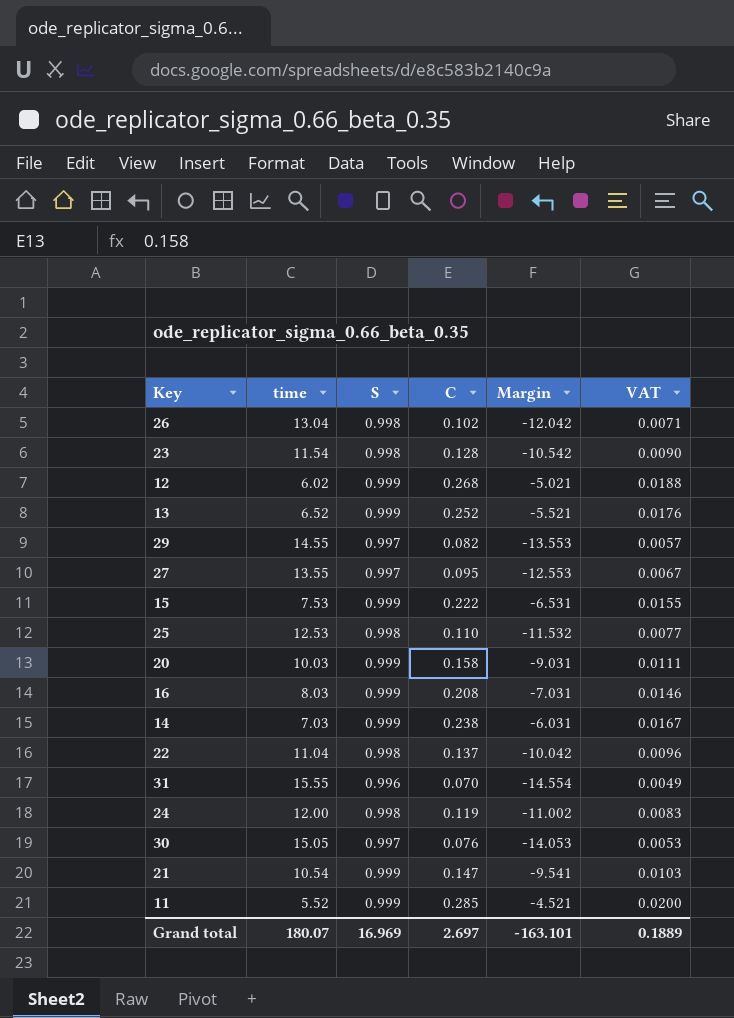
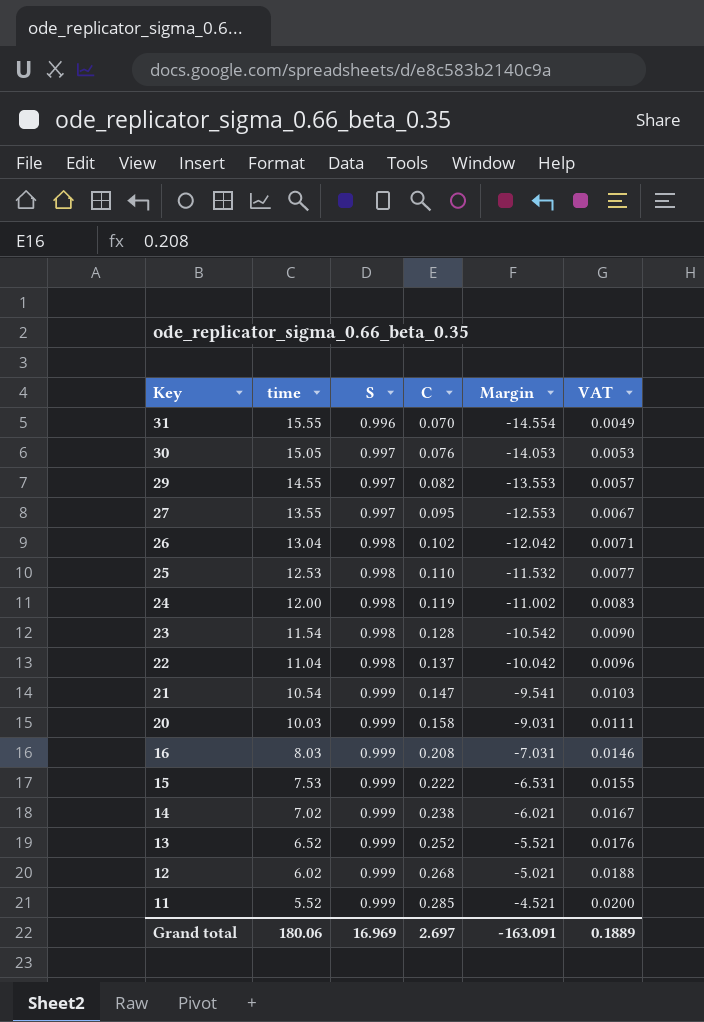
row order: none -> Key descending
14 | time: 7.03 -> 7.02
14 | Margin: -6.031 -> -6.021
Grand total | time: 180.07 -> 180.06
Grand total | Margin: -163.101 -> -163.091

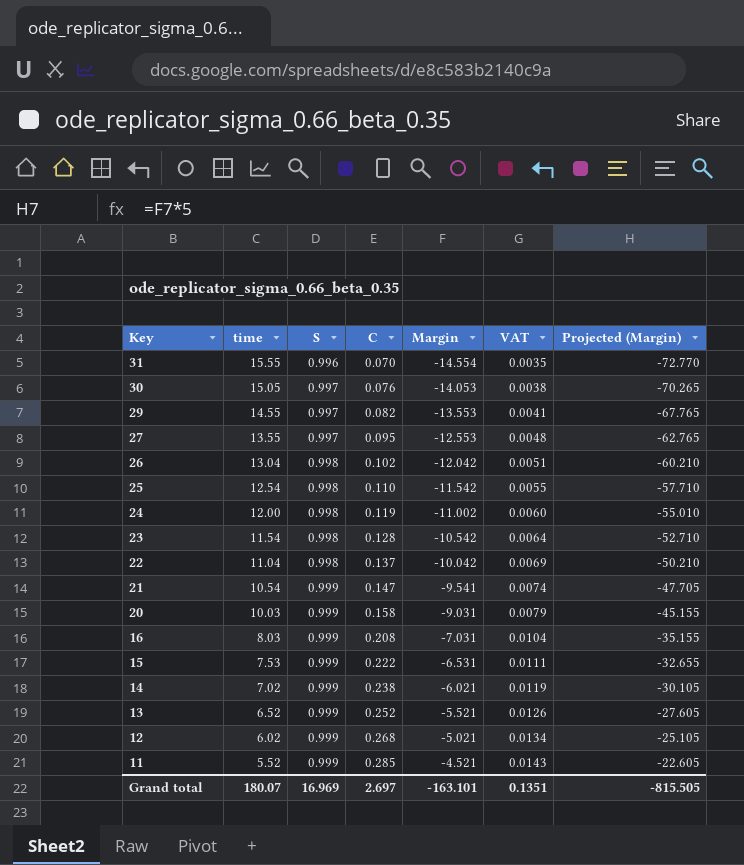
column VAT | formula: [C] * 0.07 -> [C] * 0.05
column Projected (Margin) | formula: none -> [Margin] * 5
25 | time: 12.53 -> 12.54
25 | Margin: -11.532 -> -11.542
Grand total | time: 180.06 -> 180.07
Grand total | Margin: -163.091 -> -163.101
Grand total | VAT: 0.1889 -> 0.1351

